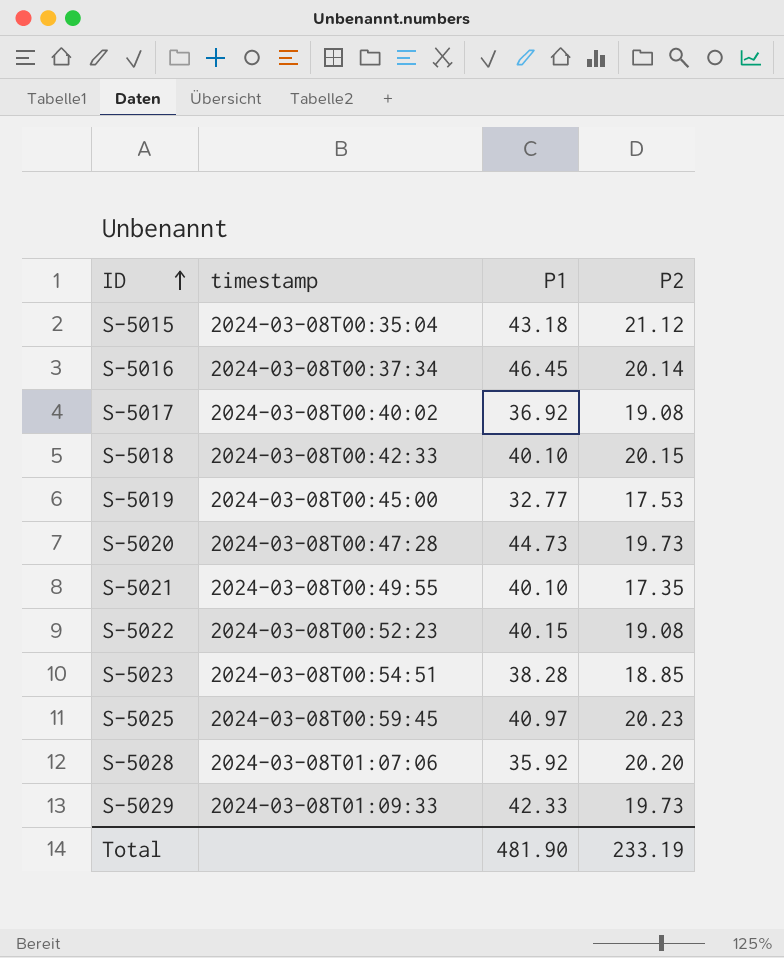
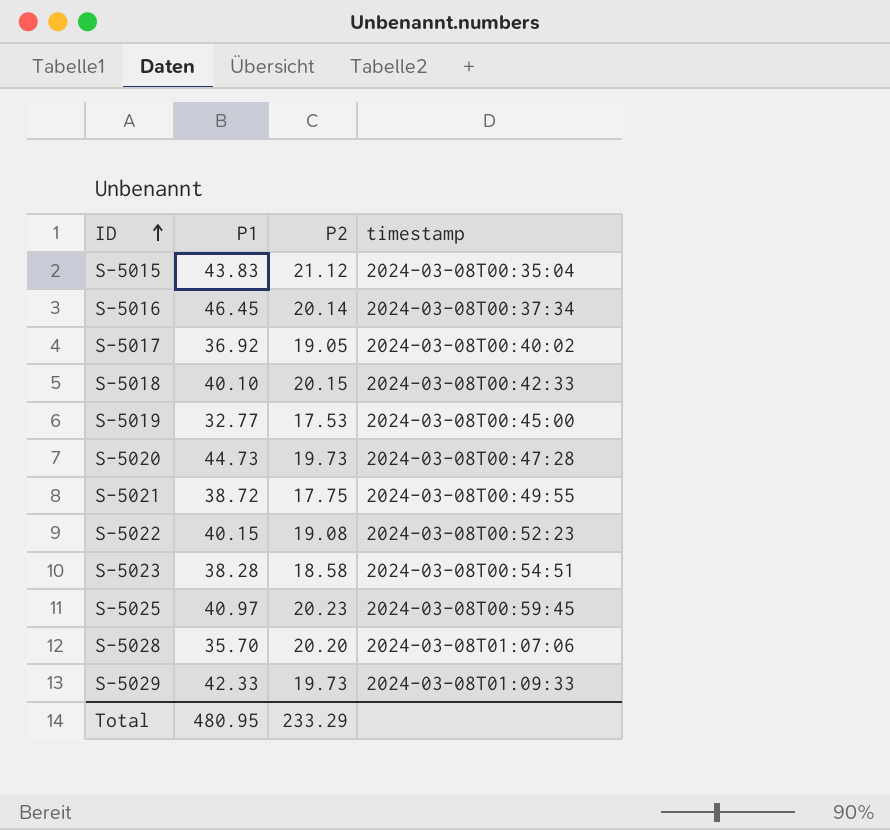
column timestamp | position: 2 -> 4
S-5015 | P1: 43.18 -> 43.83
S-5017 | P2: 19.08 -> 19.05
S-5021 | P1: 40.10 -> 38.72
S-5021 | P2: 17.35 -> 17.75
S-5023 | P2: 18.85 -> 18.58
S-5028 | P1: 35.92 -> 35.70
Total | P1: 481.90 -> 480.95
Total | P2: 233.19 -> 233.29

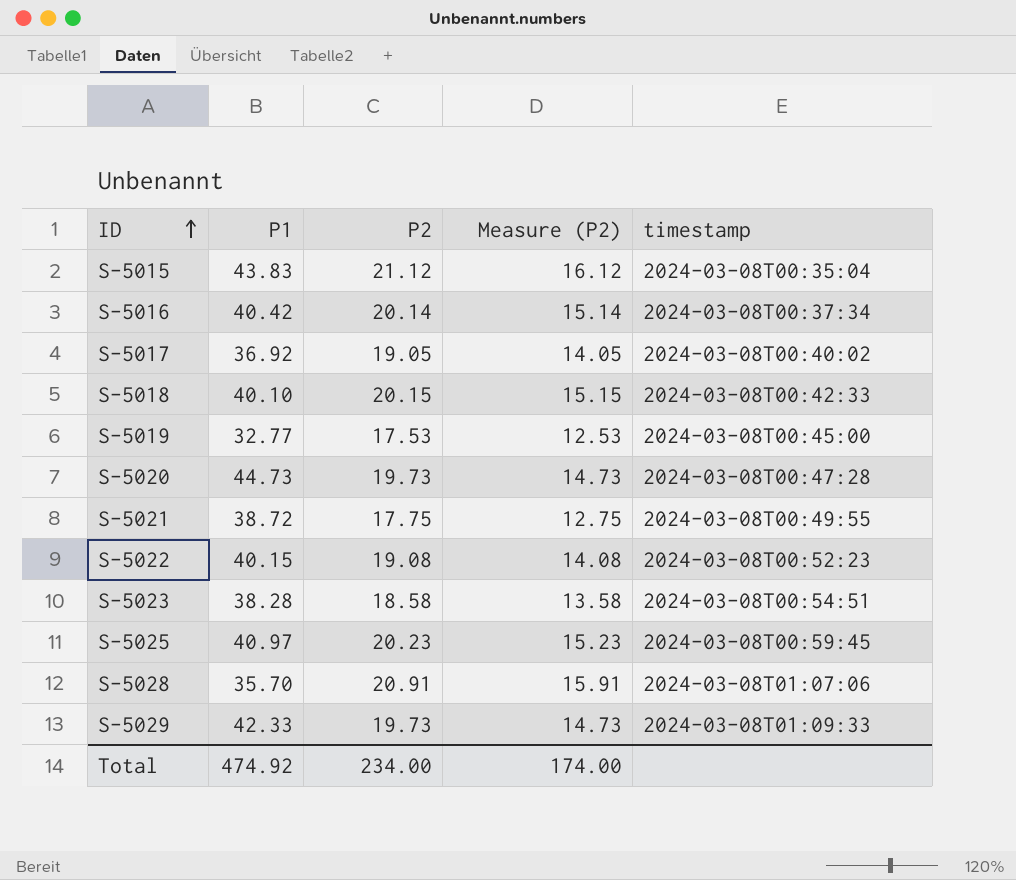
column Measure (P2) | formula: none -> [P2] - 5
S-5016 | P1: 46.45 -> 40.42
S-5028 | P2: 20.20 -> 20.91
Total | P1: 480.95 -> 474.92
Total | P2: 233.29 -> 234.00

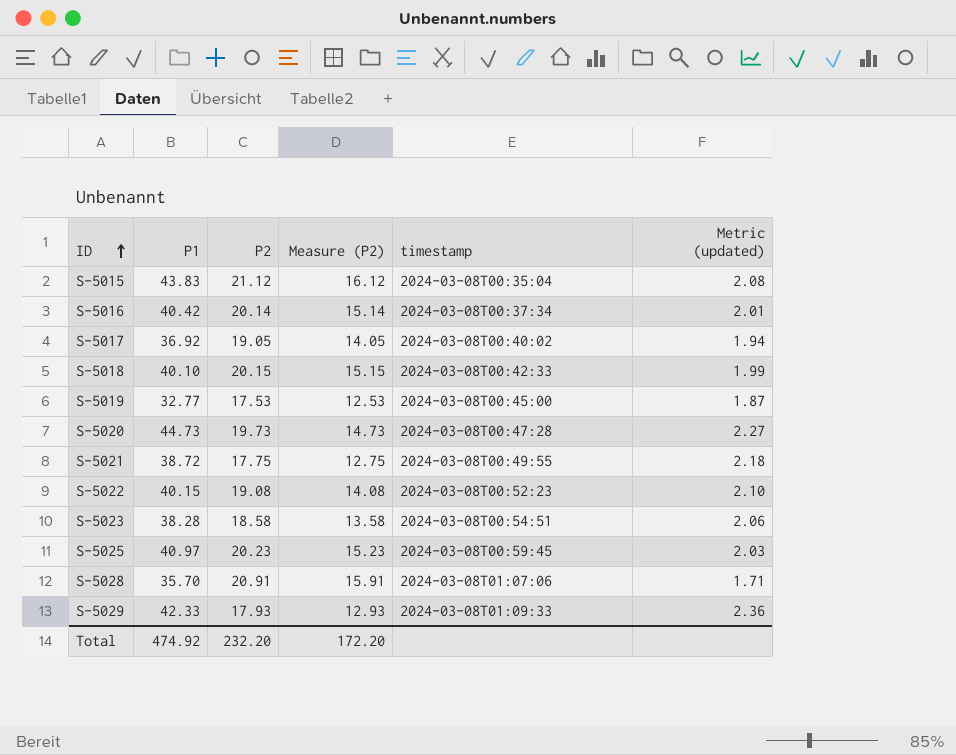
column Metric (updated) | formula: none -> [P1] / [P2]
S-5029 | P2: 19.73 -> 17.93
S-5029 | Measure (P2): 14.73 -> 12.93
Total | P2: 234.00 -> 232.20
Total | Measure (P2): 174.00 -> 172.20

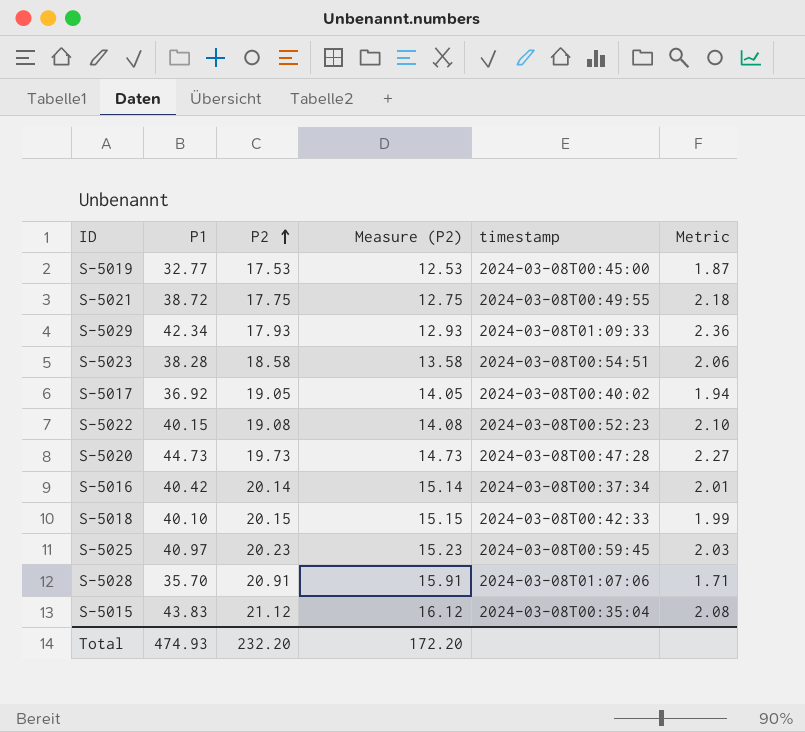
row order: ID ascending -> P2 ascending
column name: Metric (updated) -> Metric
S-5029 | P1: 42.33 -> 42.34
Total | P1: 474.92 -> 474.93

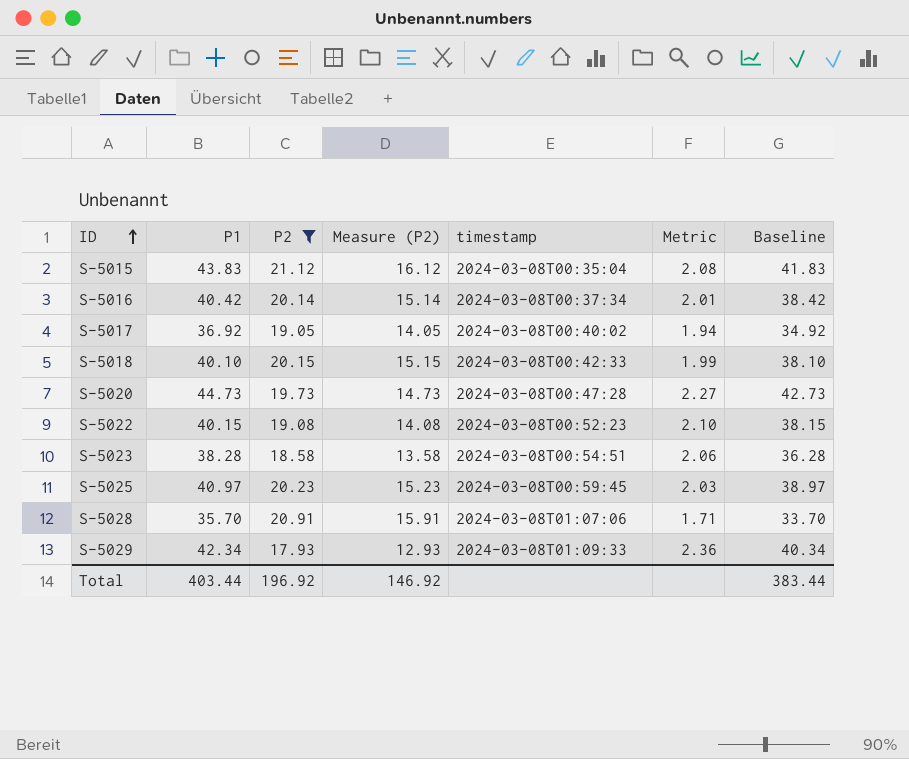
filter: none -> P2 >= 17.93
row order: P2 ascending -> ID ascending
column Baseline | formula: none -> [P1] - 2
Total | P1: 474.93 -> 403.44
Total | P2: 232.20 -> 196.92
Total | Measure (P2): 172.20 -> 146.92

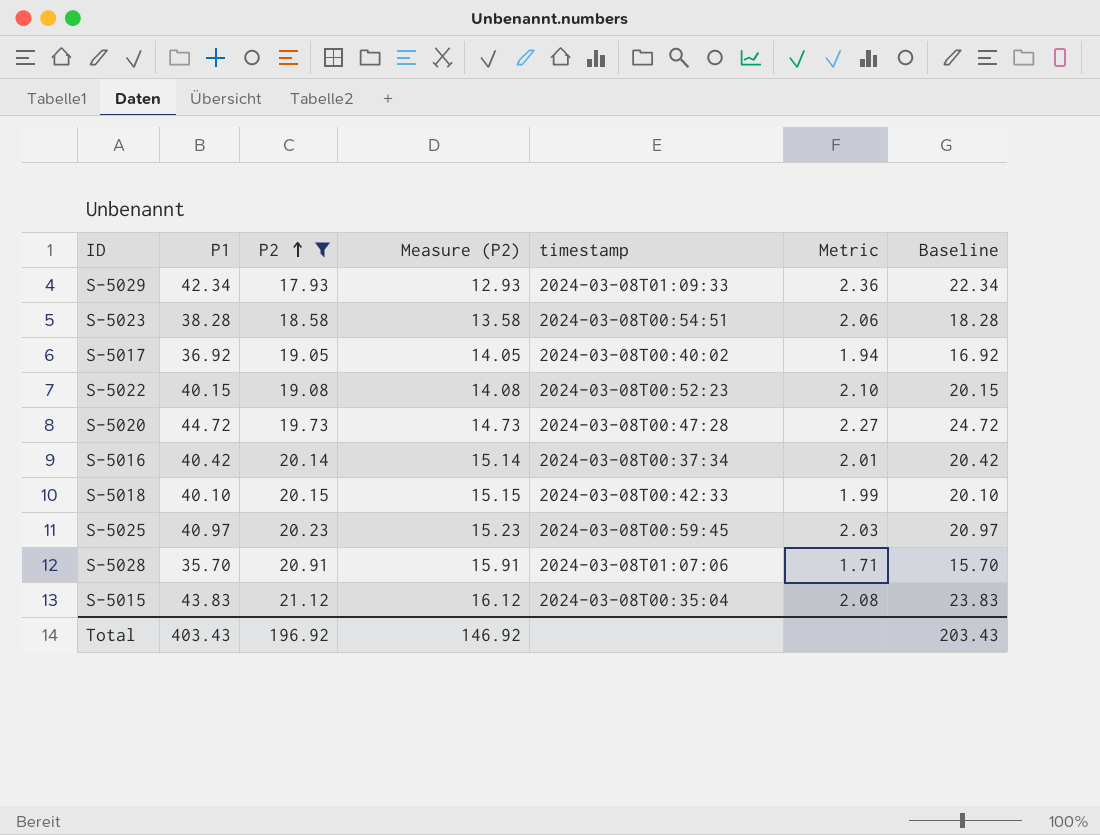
row order: ID ascending -> P2 ascending
column Baseline | formula: [P1] - 2 -> [P1] - 20
S-5020 | P1: 44.73 -> 44.72
Total | P1: 403.44 -> 403.43
Total | Baseline: 383.44 -> 203.43

